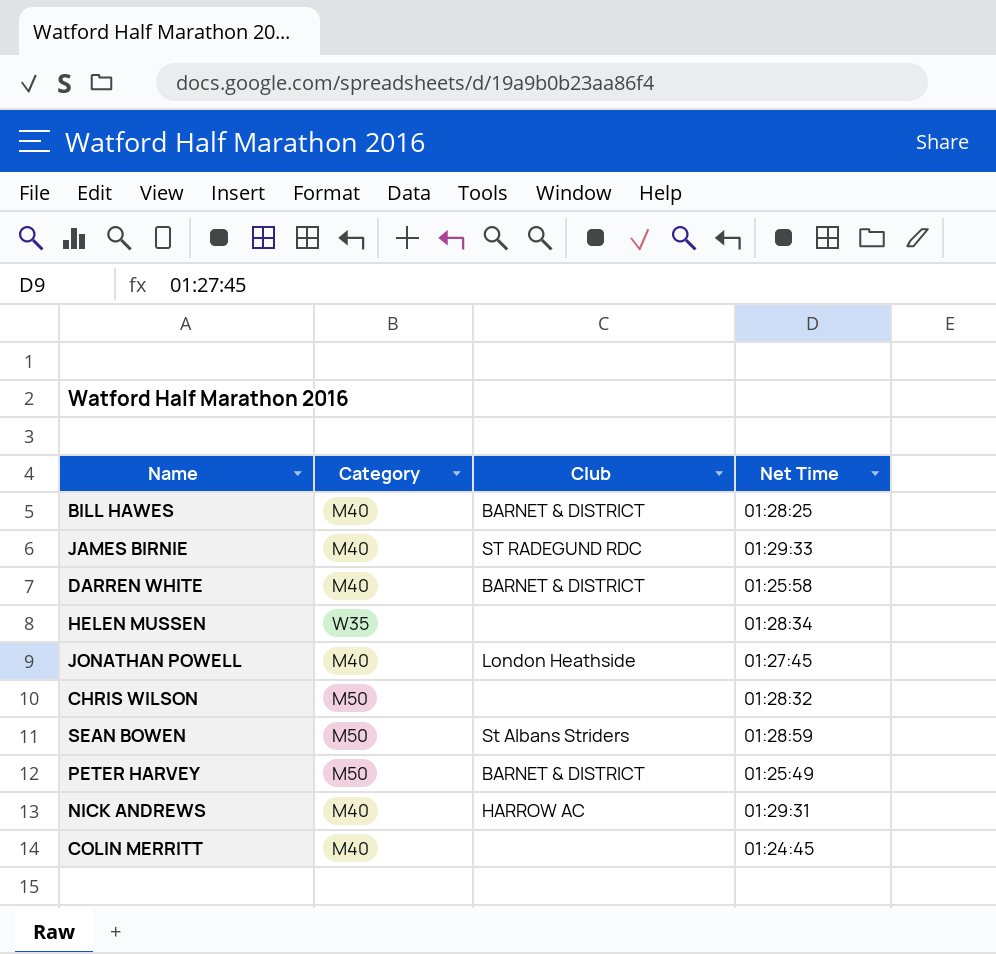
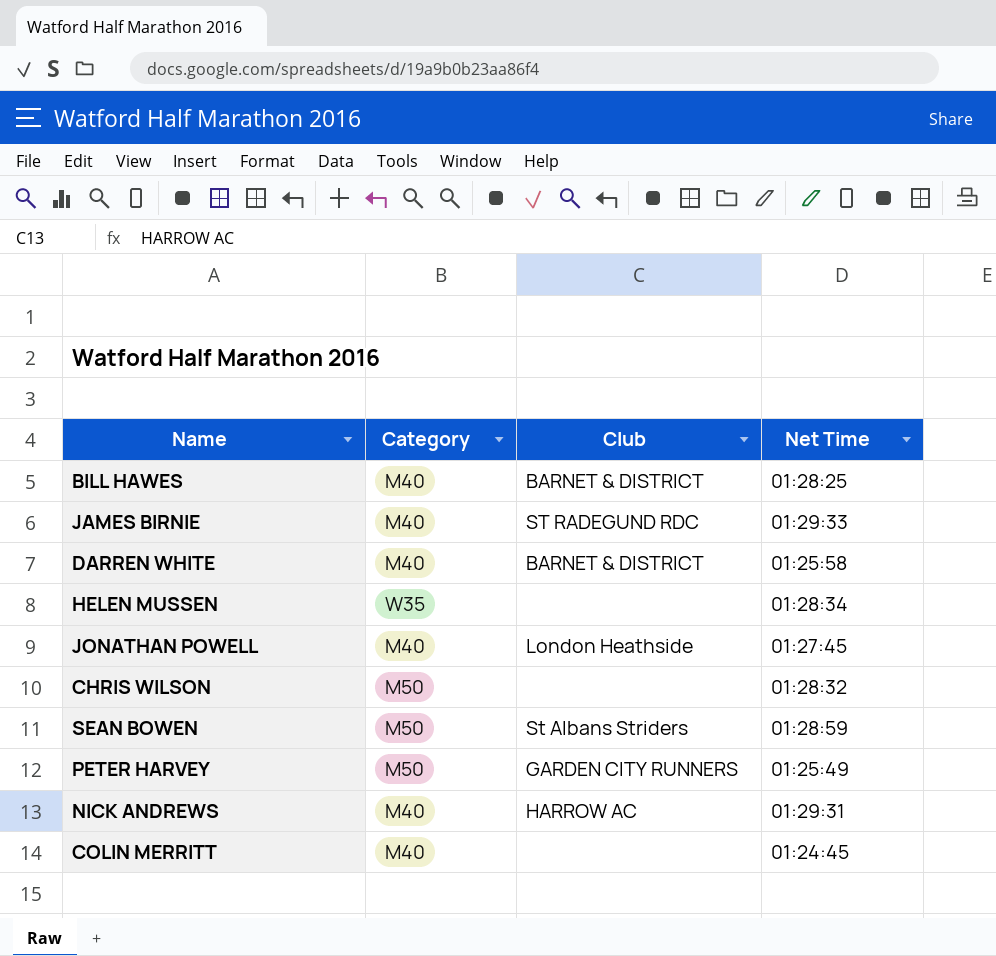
PETER HARVEY | Club: BARNET & DISTRICT -> GARDEN CITY RUNNERS

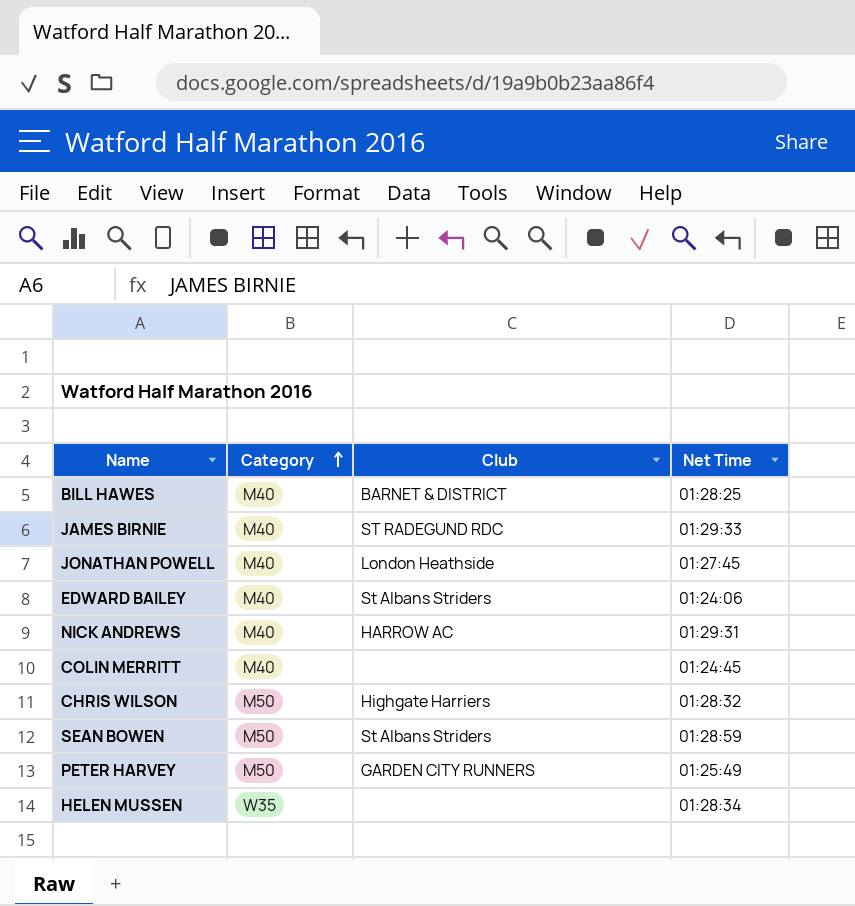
row order: none -> Category ascending
row DARREN WHITE: M40 | BARNET & DISTRICT | 01:25:58 -> none
row EDWARD BAILEY: none -> M40 | St Albans Striders | 01:24:06
CHRIS WILSON | Club: none -> Highgate Harriers

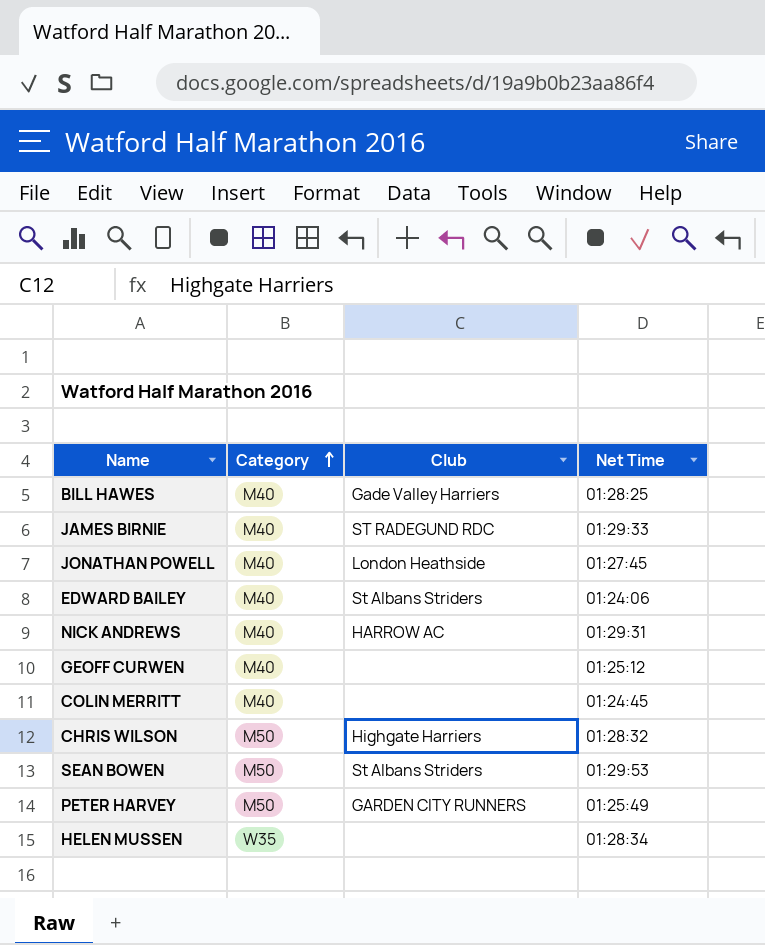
BILL HAWES | Club: BARNET & DISTRICT -> Gade Valley Harriers
row GEOFF CURWEN: none -> M40 | none | 01:25:12
SEAN BOWEN | Net Time: 01:28:59 -> 01:29:53

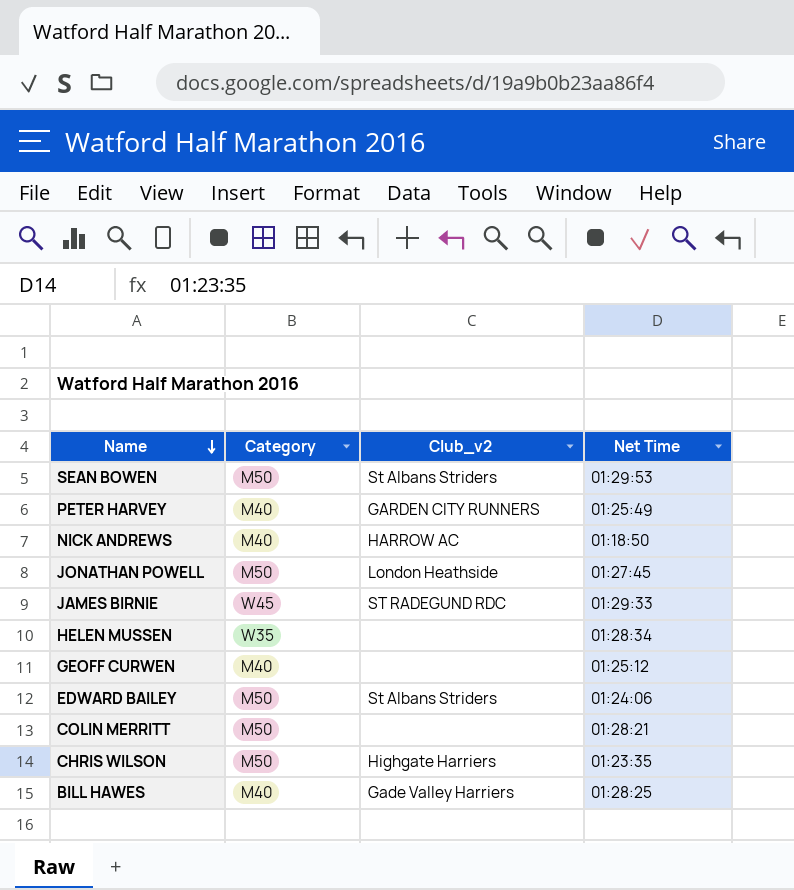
row order: Category ascending -> Name descending
column name: Club -> Club_v2
PETER HARVEY | Category: M50 -> M40
NICK ANDREWS | Net Time: 01:29:31 -> 01:18:50
JONATHAN POWELL | Category: M40 -> M50
JAMES BIRNIE | Category: M40 -> W45
EDWARD BAILEY | Category: M40 -> M50
COLIN MERRITT | Category: M40 -> M50
COLIN MERRITT | Net Time: 01:24:45 -> 01:28:21
CHRIS WILSON | Net Time: 01:28:32 -> 01:23:35

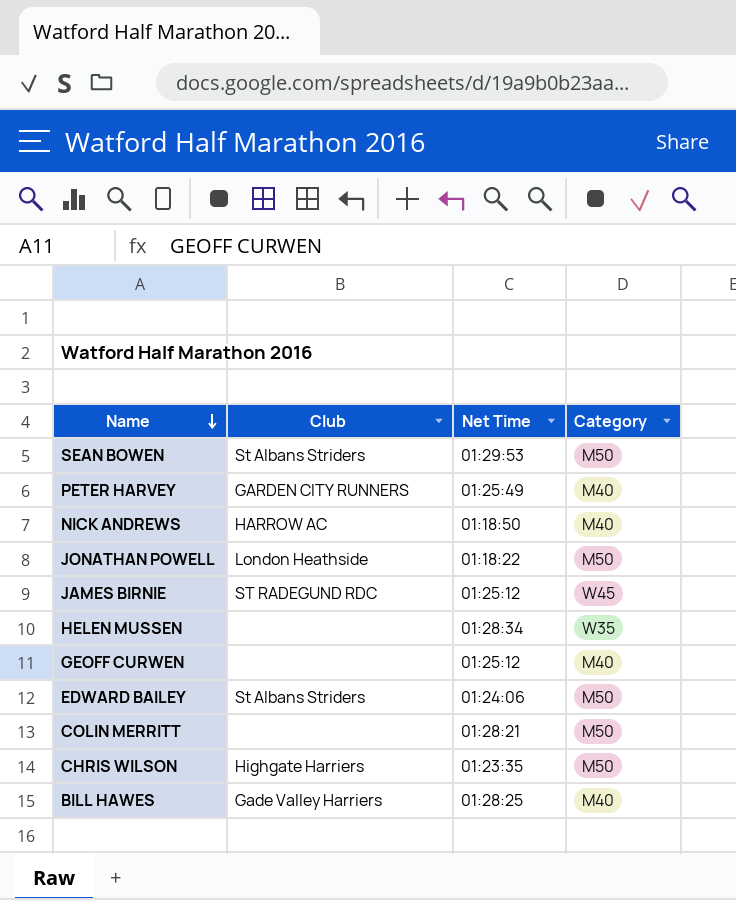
column name: Club_v2 -> Club
column Category | position: 2 -> 4
JONATHAN POWELL | Net Time: 01:27:45 -> 01:18:22
JAMES BIRNIE | Net Time: 01:29:33 -> 01:25:12

